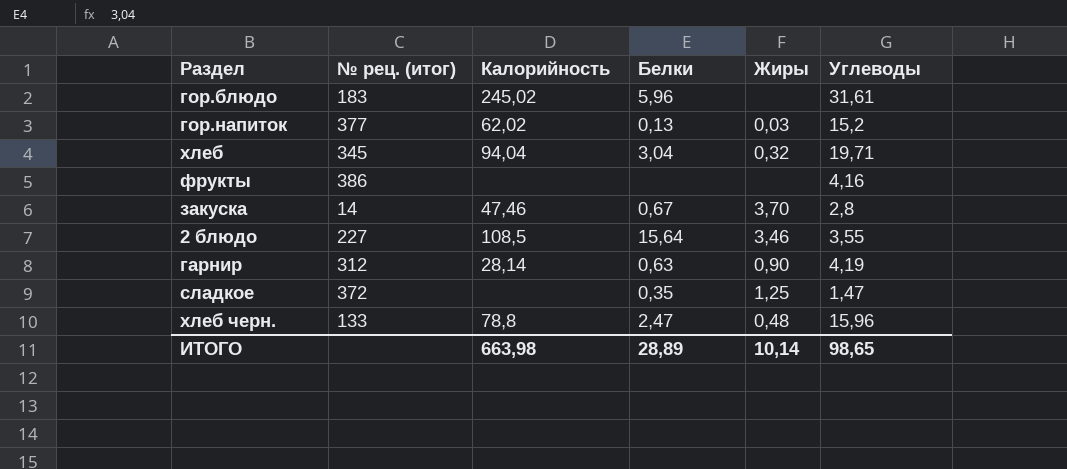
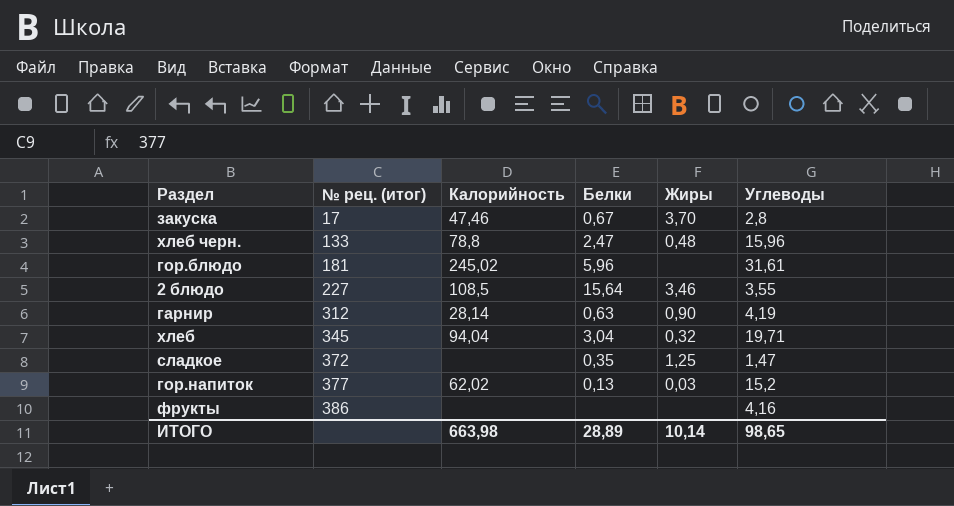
row order: none -> № рец. (итог) ascending
закуска | № рец. (итог): 14 -> 17
гор.блюдо | № рец. (итог): 183 -> 181

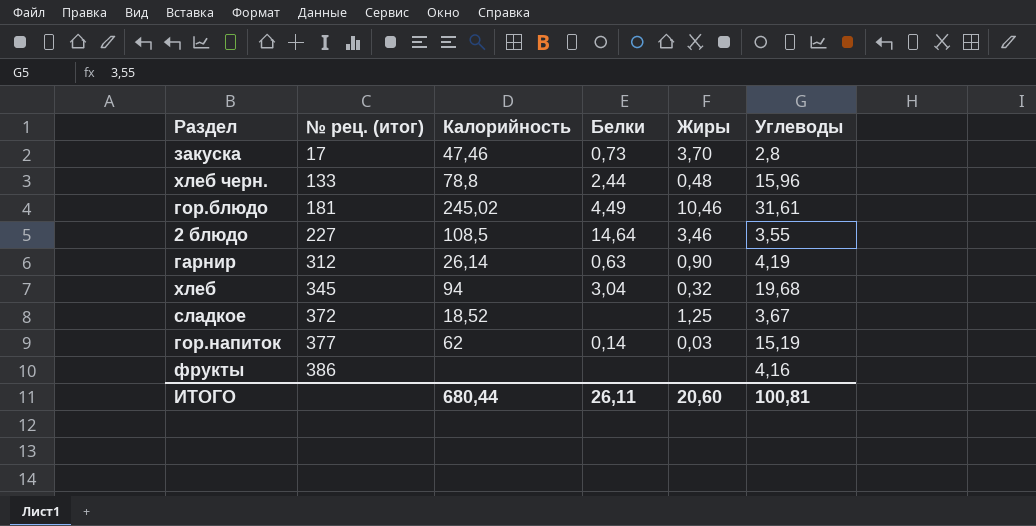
закуска | Белки: 0,67 -> 0,73
хлеб черн. | Белки: 2,47 -> 2,44
гор.блюдо | Белки: 5,96 -> 4,49
гор.блюдо | Жиры: none -> 10,46
2 блюдо | Белки: 15,64 -> 14,64
гарнир | Калорийность: 28,14 -> 26,14
хлеб | Калорийность: 94,04 -> 94
хлеб | Углеводы: 19,71 -> 19,68
сладкое | Калорийность: none -> 18,52
сладкое | Белки: 0,35 -> none
сладкое | Углеводы: 1,47 -> 3,67
гор.напиток | Калорийность: 62,02 -> 62
гор.напиток | Белки: 0,13 -> 0,14
гор.напиток | Углеводы: 15,2 -> 15,19
ИТОГО | Калорийность: 663,98 -> 680,44
ИТОГО | Белки: 28,89 -> 26,11
ИТОГО | Жиры: 10,14 -> 20,60
ИТОГО | Углеводы: 98,65 -> 100,81

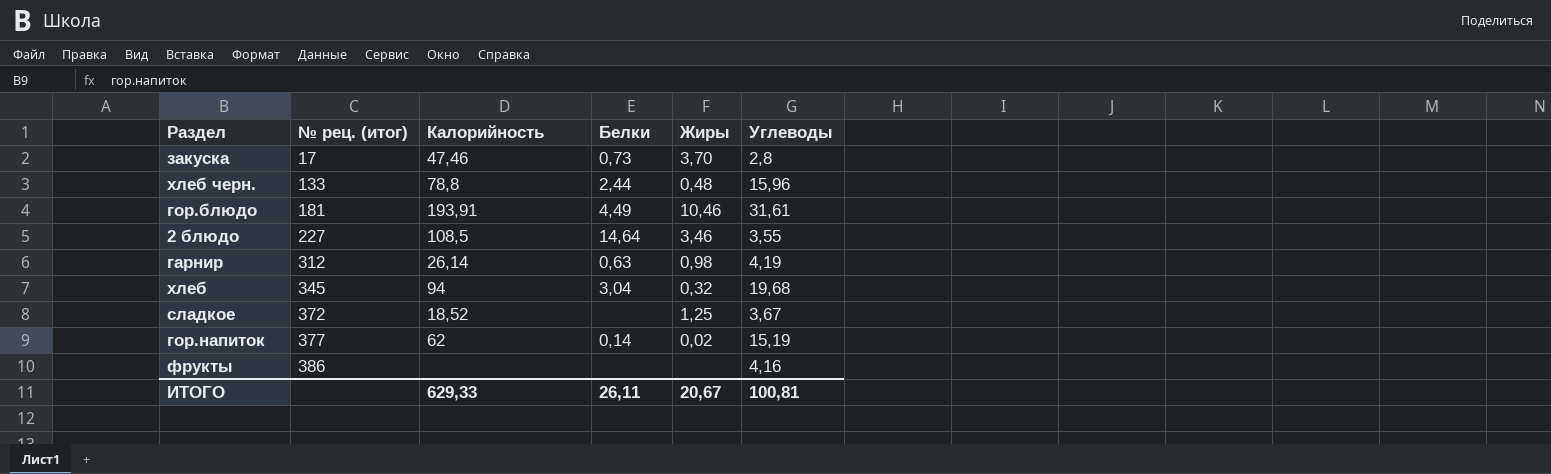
гор.блюдо | Калорийность: 245,02 -> 193,91
гарнир | Жиры: 0,90 -> 0,98
гор.напиток | Жиры: 0,03 -> 0,02
ИТОГО | Калорийность: 680,44 -> 629,33
ИТОГО | Жиры: 20,60 -> 20,67

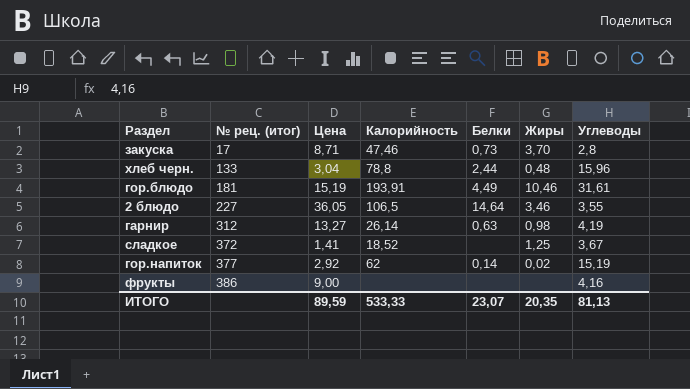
column Цена | position: none -> 3
row хлеб: 345 | 94 | 3,04 | 0,32 | 19,68 -> none
2 блюдо | Калорийность: 108,5 -> 106,5
ИТОГО | Калорийность: 629,33 -> 533,33
ИТОГО | Белки: 26,11 -> 23,07
ИТОГО | Жиры: 20,67 -> 20,35
ИТОГО | Углеводы: 100,81 -> 81,13

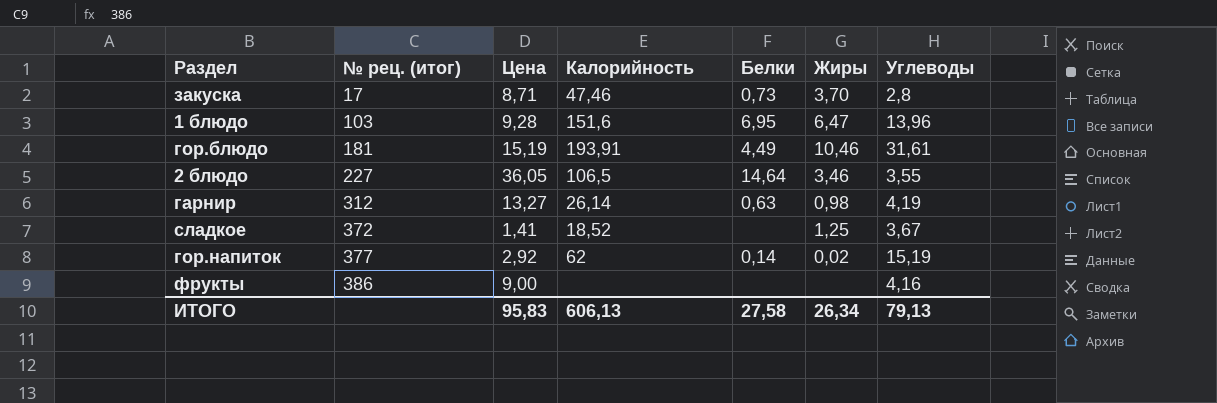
row хлеб черн.: 133 | 3,04 | 78,8 | 2,44 | 0,48 | 15,96 -> none
row 1 блюдо: none -> 103 | 9,28 | 151,6 | 6,95 | 6,47 | 13,96
ИТОГО | Цена: 89,59 -> 95,83
ИТОГО | Калорийность: 533,33 -> 606,13
ИТОГО | Белки: 23,07 -> 27,58
ИТОГО | Жиры: 20,35 -> 26,34
ИТОГО | Углеводы: 81,13 -> 79,13

